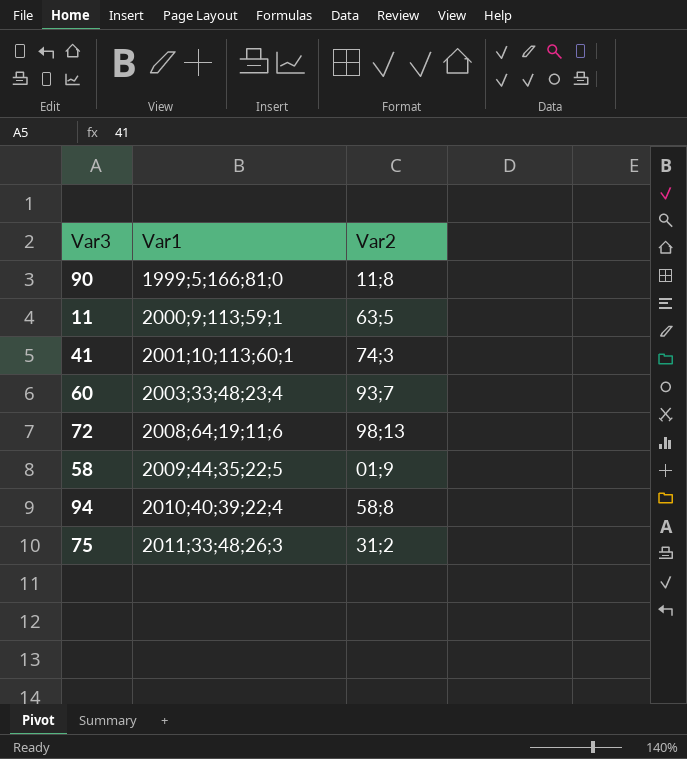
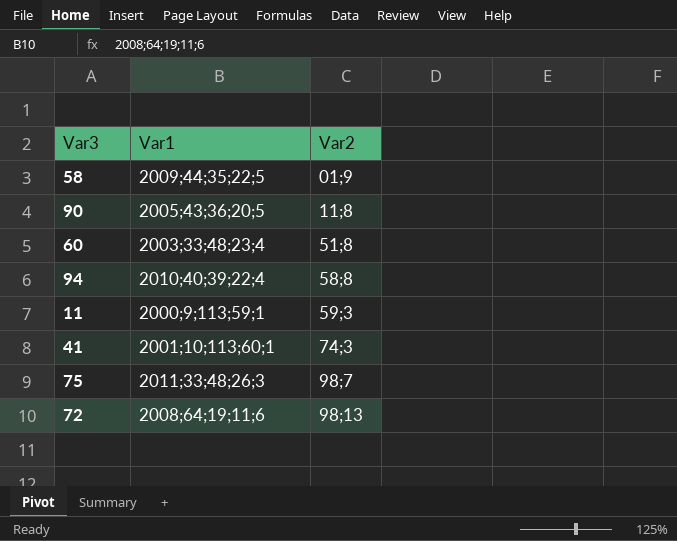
row order: Var1 ascending -> Var2 ascending
90 | Var1: 1999;5;166;81;0 -> 2005;43;36;20;5
60 | Var2: 93;7 -> 51;8
11 | Var2: 63;5 -> 59;3
75 | Var2: 31;2 -> 98;7

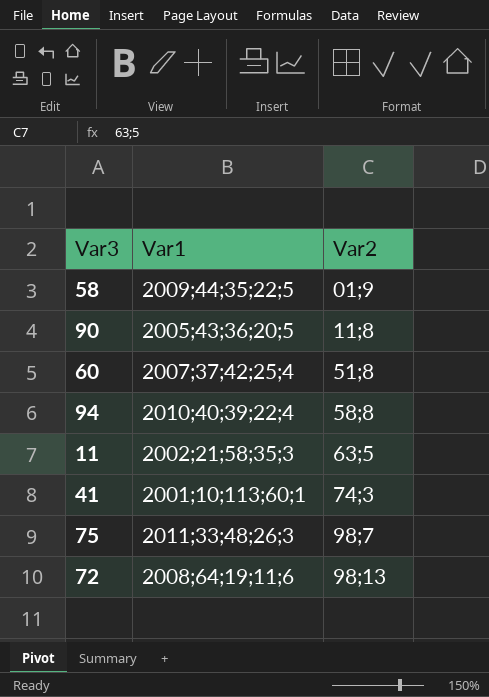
60 | Var1: 2003;33;48;23;4 -> 2007;37;42;25;4
11 | Var1: 2000;9;113;59;1 -> 2002;21;58;35;3
11 | Var2: 59;3 -> 63;5

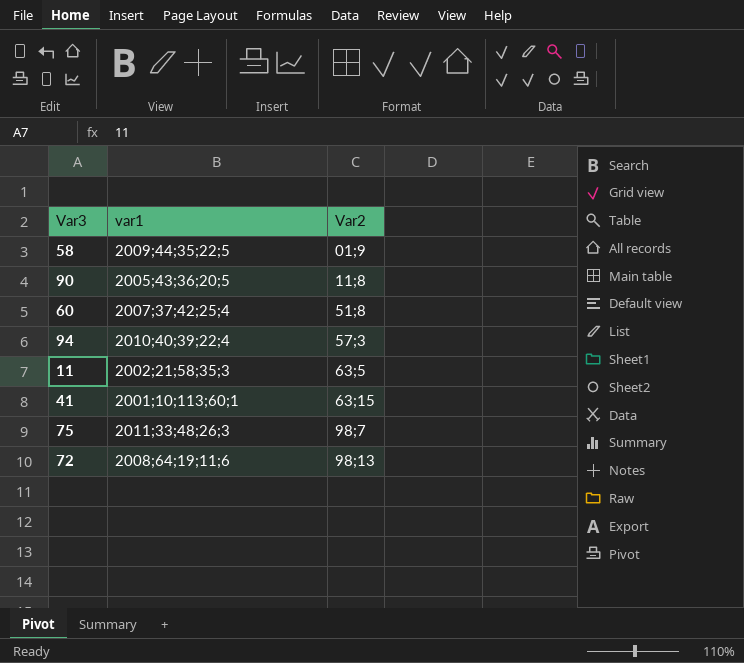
column name: Var1 -> var1
94 | Var2: 58;8 -> 57;3
41 | Var2: 74;3 -> 63;15

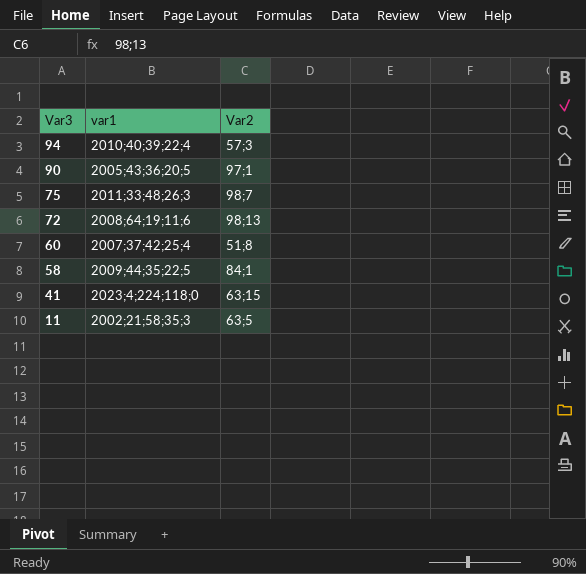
row order: Var2 ascending -> Var3 descending
90 | Var2: 11;8 -> 97;1
58 | Var2: 01;9 -> 84;1
41 | var1: 2001;10;113;60;1 -> 2023;4;224;118;0

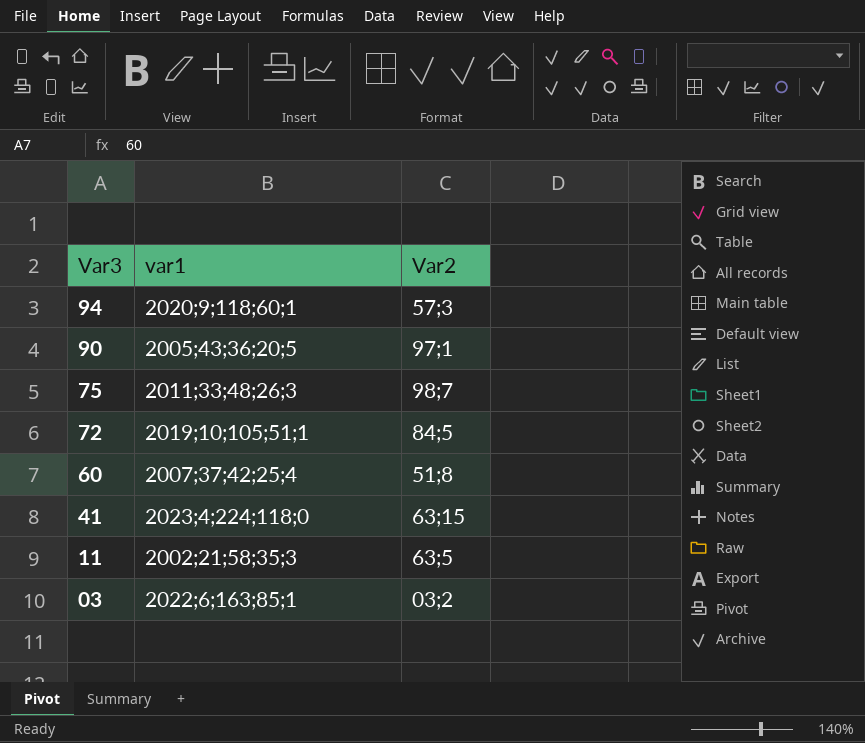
row 58: 2009;44;35;22;5 | 84;1 -> none
94 | var1: 2010;40;39;22;4 -> 2020;9;118;60;1
72 | var1: 2008;64;19;11;6 -> 2019;10;105;51;1
72 | Var2: 98;13 -> 84;5
row 03: none -> 2022;6;163;85;1 | 03;2

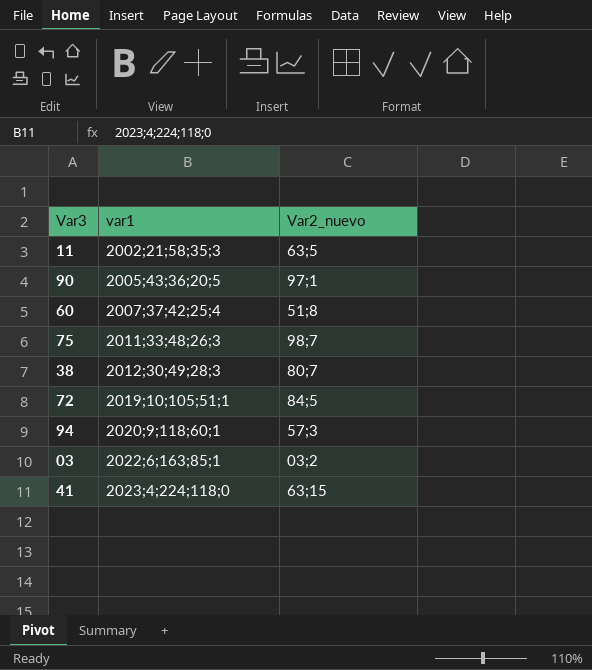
row order: Var3 descending -> var1 ascending
column name: Var2 -> Var2_nuevo
row 38: none -> 2012;30;49;28;3 | 80;7

